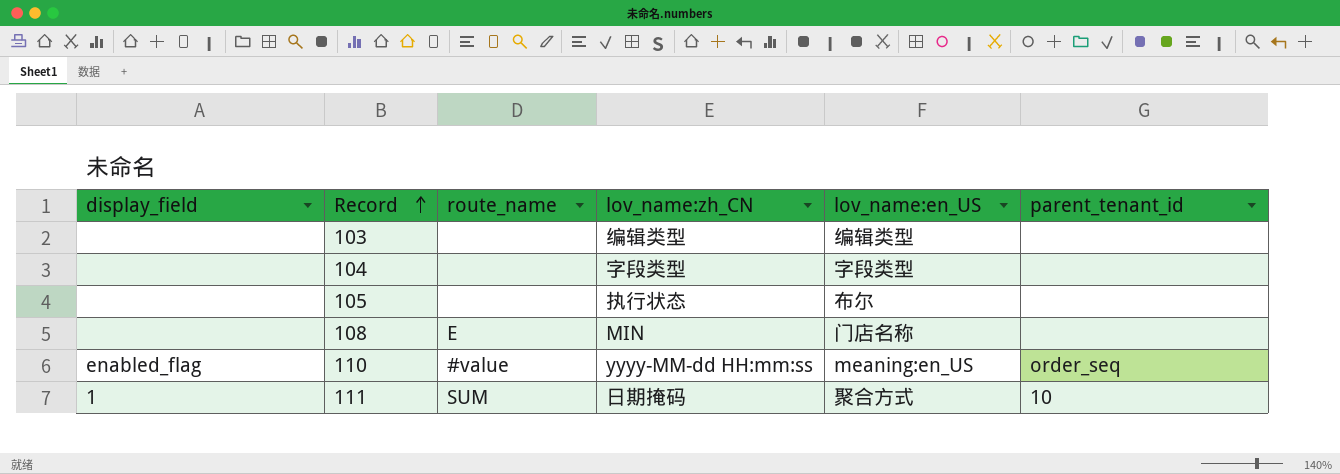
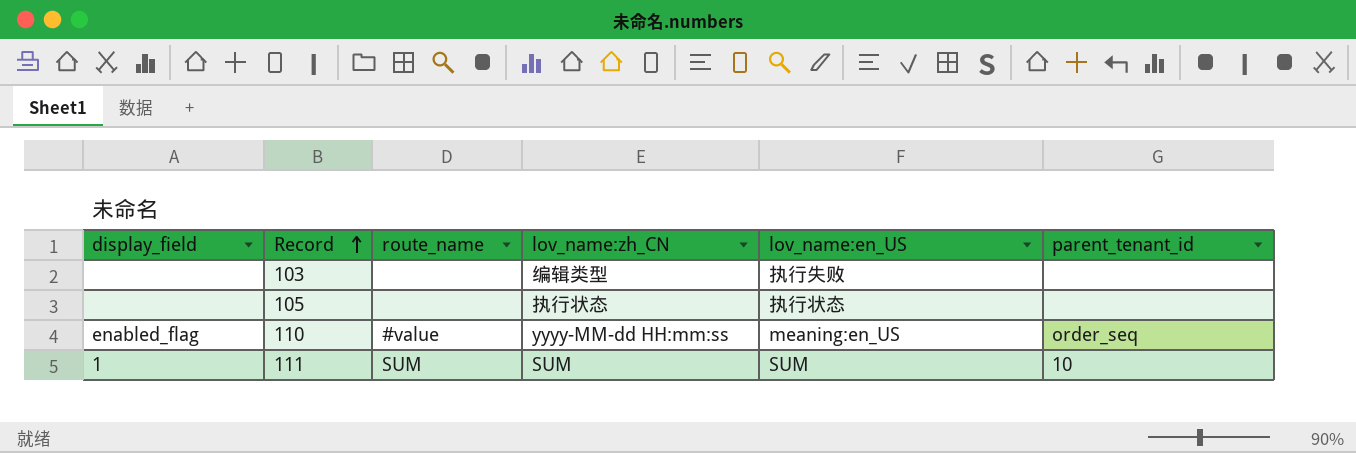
row 104: none | none | 字段类型 | 字段类型 | none -> none
row 108: none | E | MIN | 门店名称 | none -> none
103 | lov_name:en_US: 编辑类型 -> 执行失败
105 | lov_name:en_US: 布尔 -> 执行状态
111 | lov_name:zh_CN: 日期掩码 -> SUM
111 | lov_name:en_US: 聚合方式 -> SUM

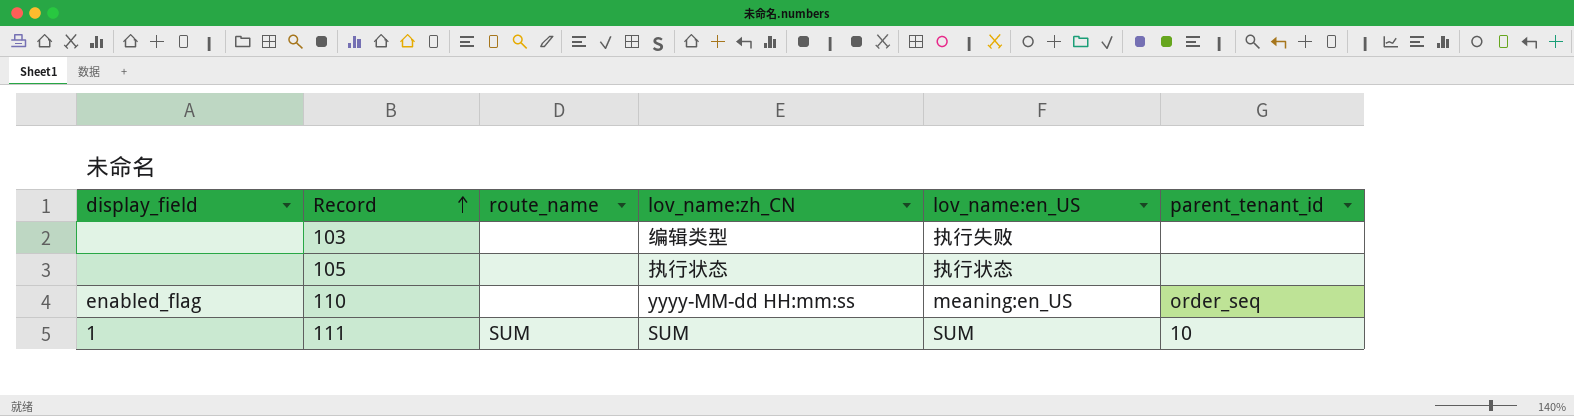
110 | route_name: #value -> none

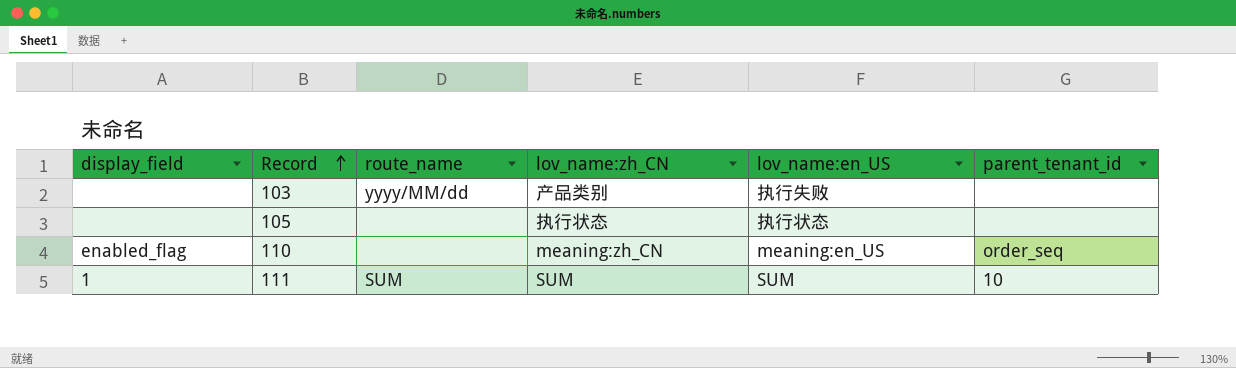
103 | route_name: none -> yyyy/MM/dd
103 | lov_name:zh_CN: 编辑类型 -> 产品类别
110 | lov_name:zh_CN: yyyy-MM-dd HH:mm:ss -> meaning:zh_CN

